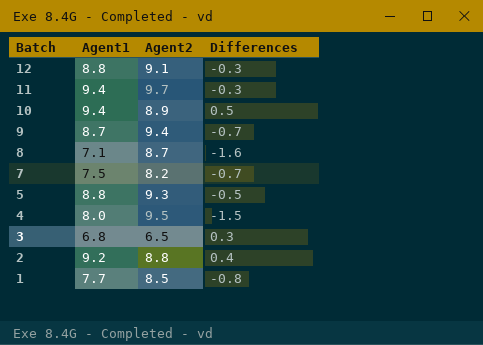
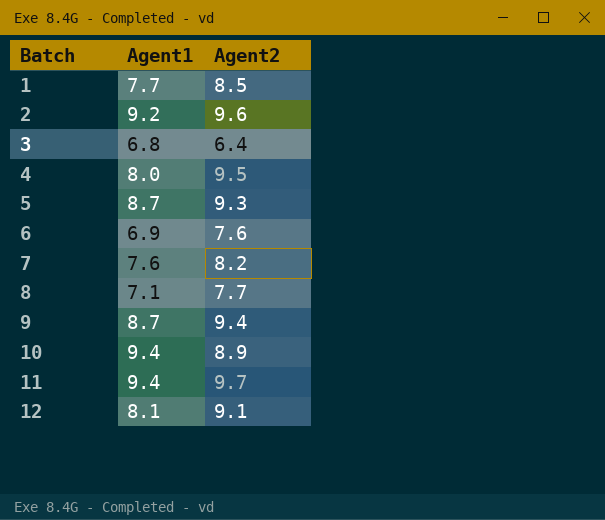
row order: Batch descending -> Batch ascending
column Differences | formula: [Agent1] - [Agent2] -> none
2 | Agent2: 8.8 -> 9.6
3 | Agent2: 6.5 -> 6.4
5 | Agent1: 8.8 -> 8.7
row 6: none -> 6.9 | 7.6
7 | Agent1: 7.5 -> 7.6
8 | Agent2: 8.7 -> 7.7
12 | Agent1: 8.8 -> 8.1

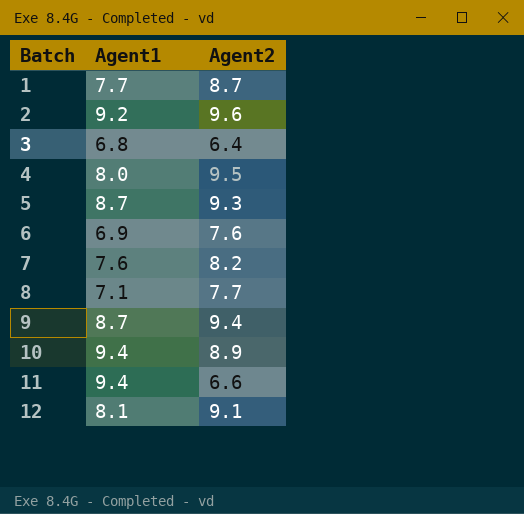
1 | Agent2: 8.5 -> 8.7
11 | Agent2: 9.7 -> 6.6

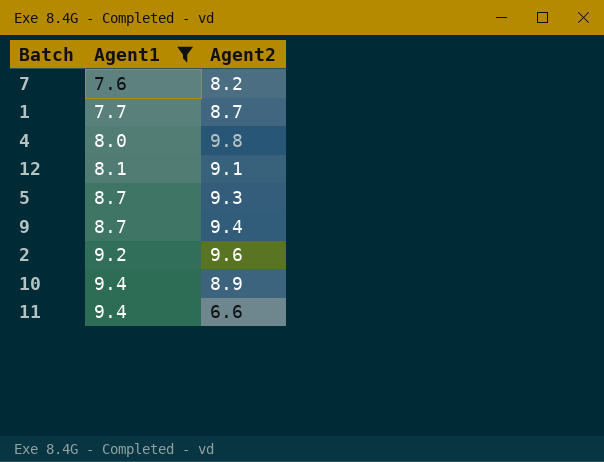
filter: none -> Agent1 >= 7.6
row order: Batch ascending -> Agent1 ascending
4 | Agent2: 9.5 -> 9.8

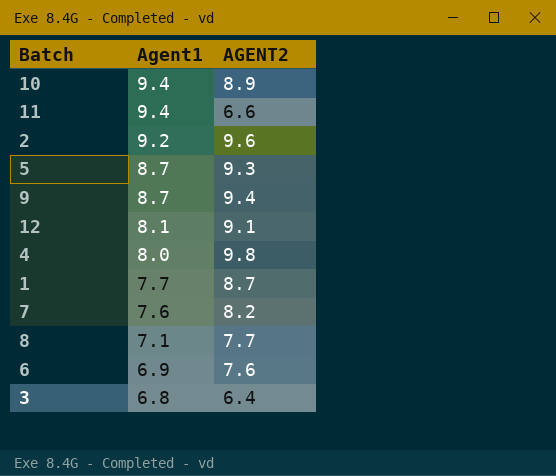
filter: Agent1 >= 7.6 -> none
row order: Agent1 ascending -> Agent1 descending
column name: Agent2 -> AGENT2

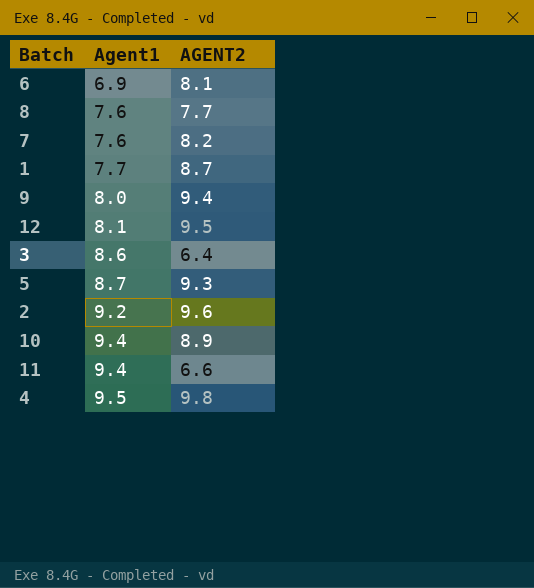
row order: Agent1 descending -> Agent1 ascending
6 | AGENT2: 7.6 -> 8.1
8 | Agent1: 7.1 -> 7.6
9 | Agent1: 8.7 -> 8.0
12 | AGENT2: 9.1 -> 9.5
3 | Agent1: 6.8 -> 8.6
4 | Agent1: 8.0 -> 9.5

